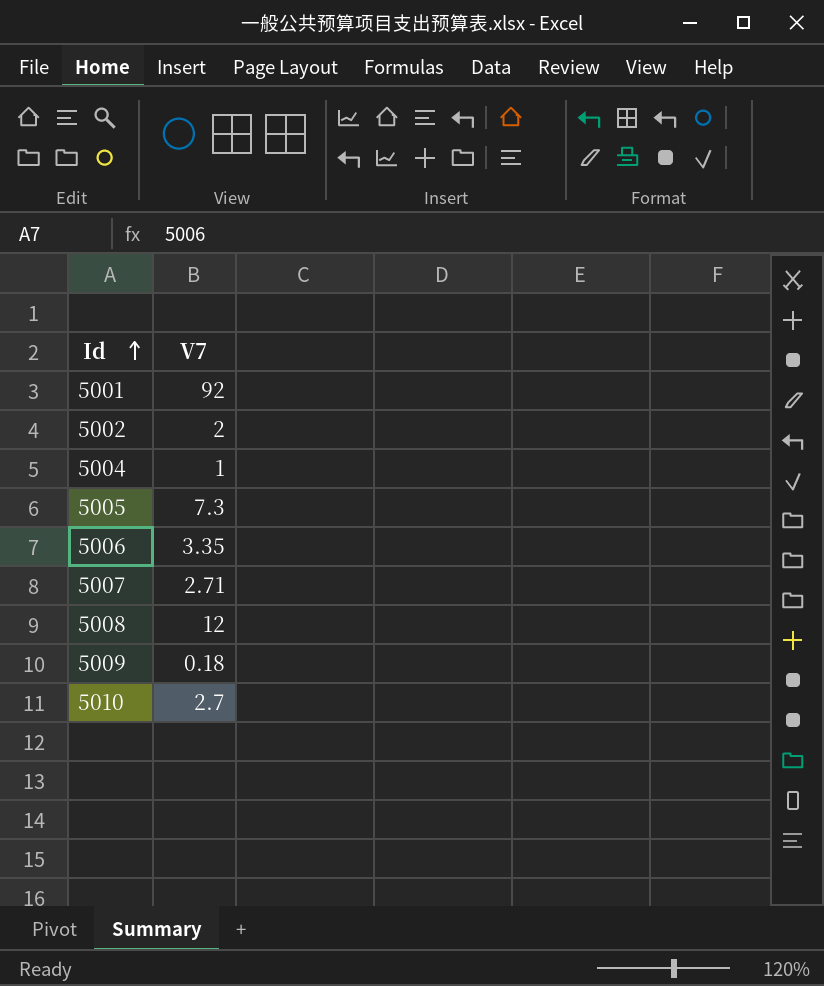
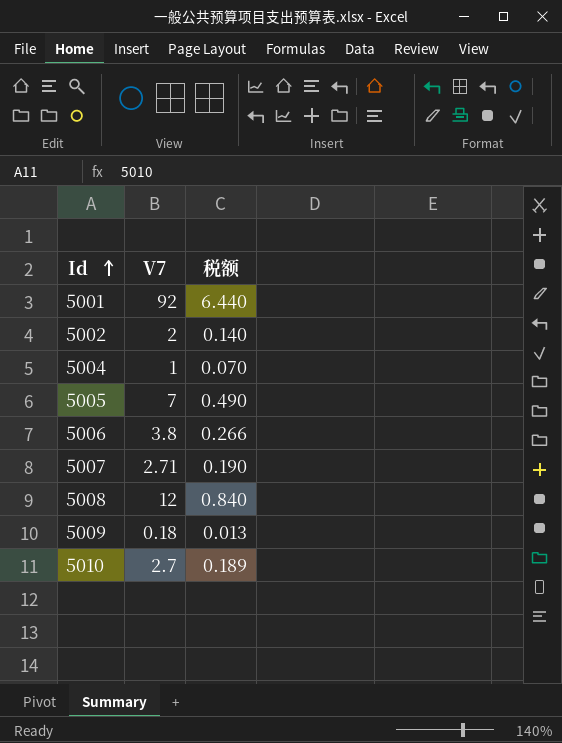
column 税额 | formula: none -> [V7] * 0.07
5005 | V7: 7.3 -> 7
5006 | V7: 3.35 -> 3.8

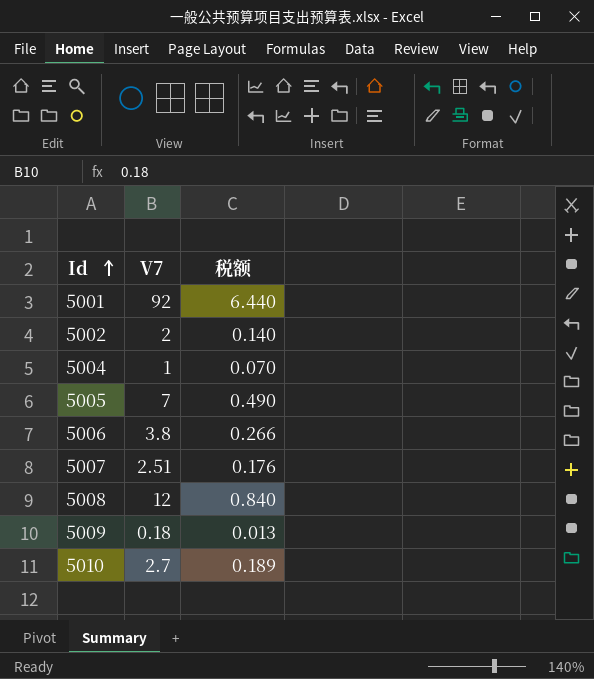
5007 | V7: 2.71 -> 2.51
5007 | 税额: 0.190 -> 0.176

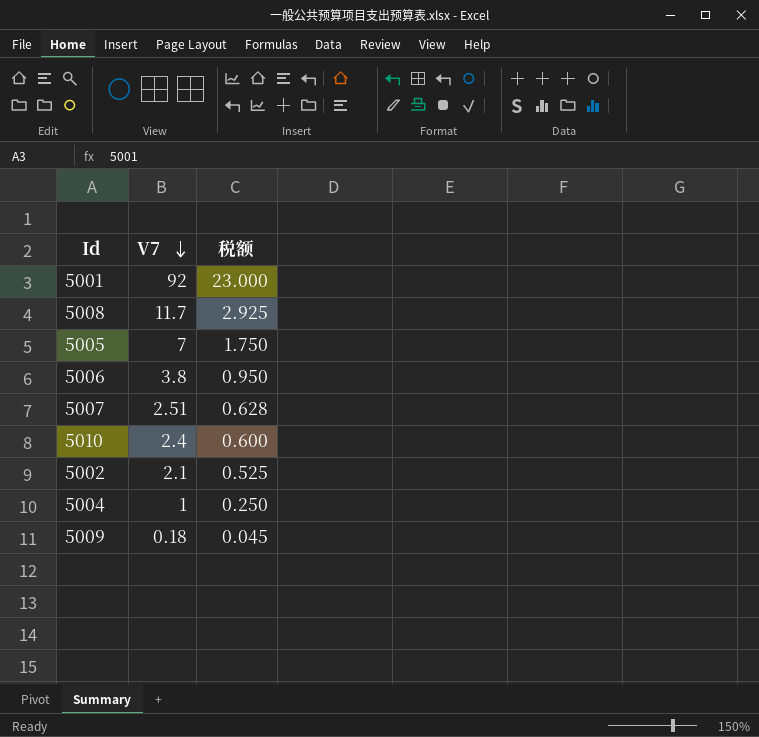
row order: Id ascending -> V7 descending
column 税额 | formula: [V7] * 0.07 -> [V7] * 0.25
5008 | V7: 12 -> 11.7
5010 | V7: 2.7 -> 2.4
5002 | V7: 2 -> 2.1

